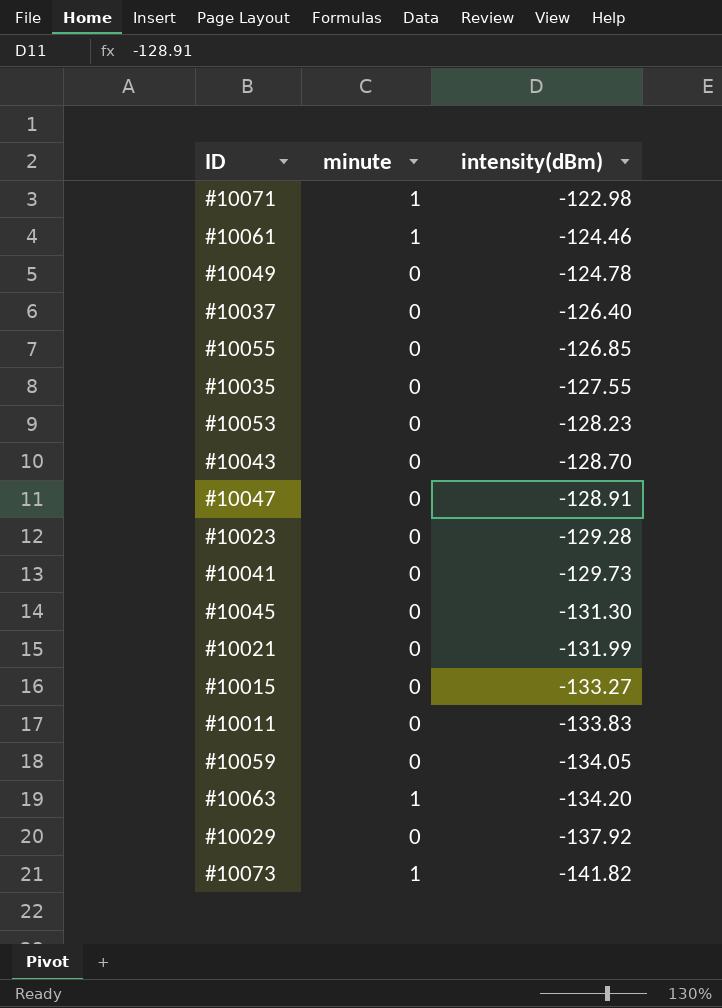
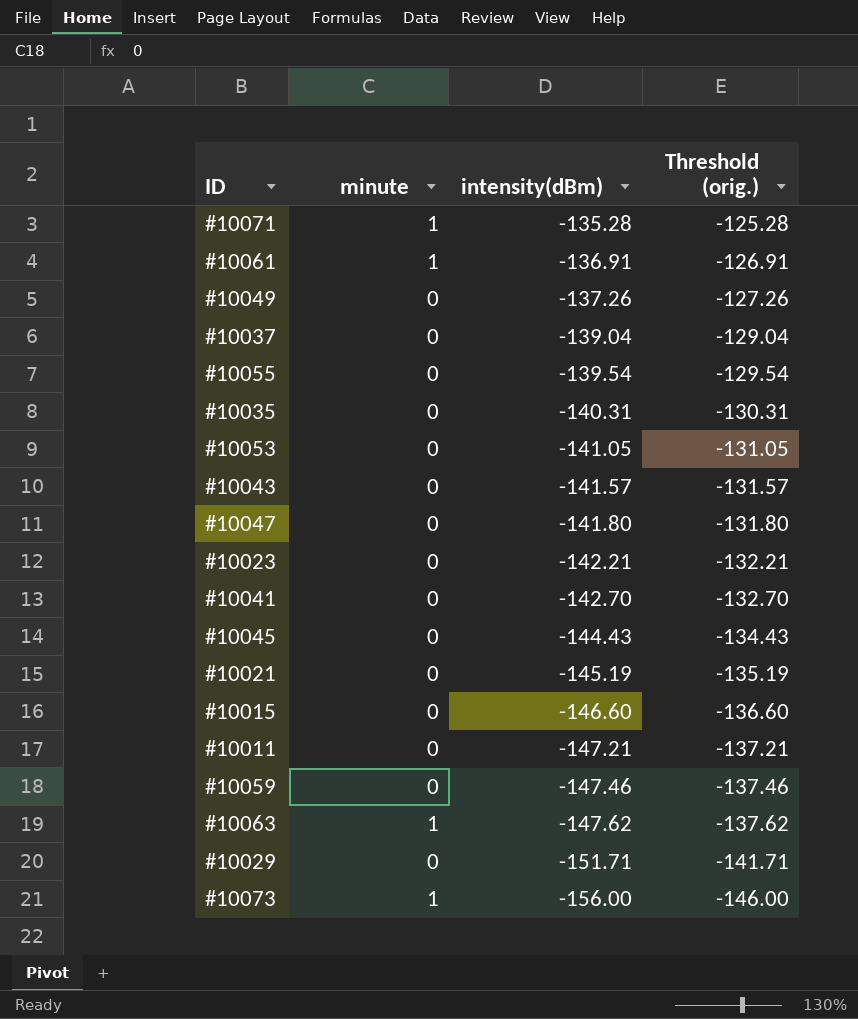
column Threshold (orig.) | formula: none -> [intensity(dBm)] + 10
#10071 | intensity(dBm): -122.98 -> -135.28
#10061 | intensity(dBm): -124.46 -> -136.91
#10049 | intensity(dBm): -124.78 -> -137.26
#10037 | intensity(dBm): -126.40 -> -139.04
#10055 | intensity(dBm): -126.85 -> -139.54
#10035 | intensity(dBm): -127.55 -> -140.31
#10053 | intensity(dBm): -128.23 -> -141.05
#10043 | intensity(dBm): -128.70 -> -141.57
#10047 | intensity(dBm): -128.91 -> -141.80
#10023 | intensity(dBm): -129.28 -> -142.21
#10041 | intensity(dBm): -129.73 -> -142.70
#10045 | intensity(dBm): -131.30 -> -144.43
#10021 | intensity(dBm): -131.99 -> -145.19
#10015 | intensity(dBm): -133.27 -> -146.60
#10011 | intensity(dBm): -133.83 -> -147.21
#10059 | intensity(dBm): -134.05 -> -147.46
#10063 | intensity(dBm): -134.20 -> -147.62
#10029 | intensity(dBm): -137.92 -> -151.71
#10073 | intensity(dBm): -141.82 -> -156.00

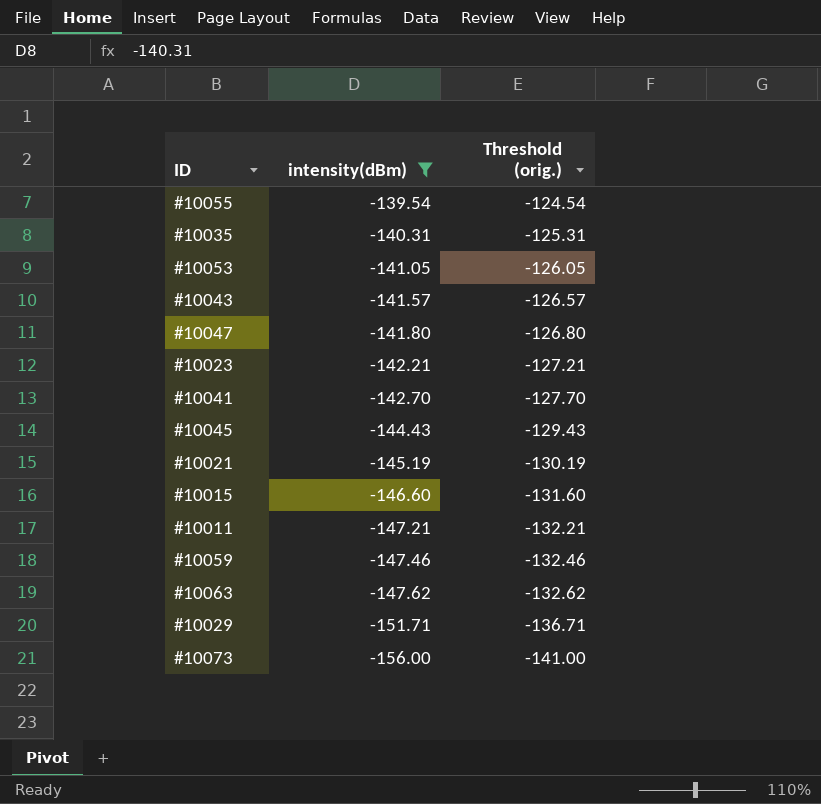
filter: none -> intensity(dBm) <= -139.54
column minute | position: 2 -> none
column Threshold (orig.) | formula: [intensity(dBm)] + 10 -> [intensity(dBm)] + 15

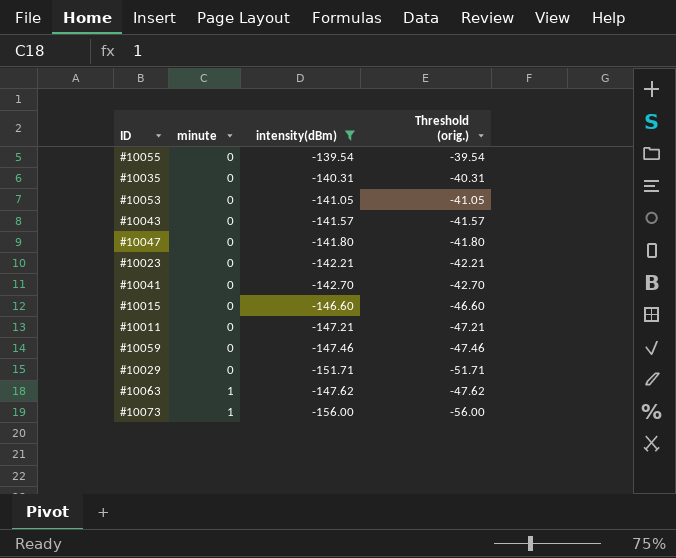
row order: intensity(dBm) descending -> minute ascending
column minute | position: none -> 2
column Threshold (orig.) | formula: [intensity(dBm)] + 15 -> [intensity(dBm)] + 100
row #10045: -144.43 | -129.43 -> none
row #10021: -145.19 | -130.19 -> none

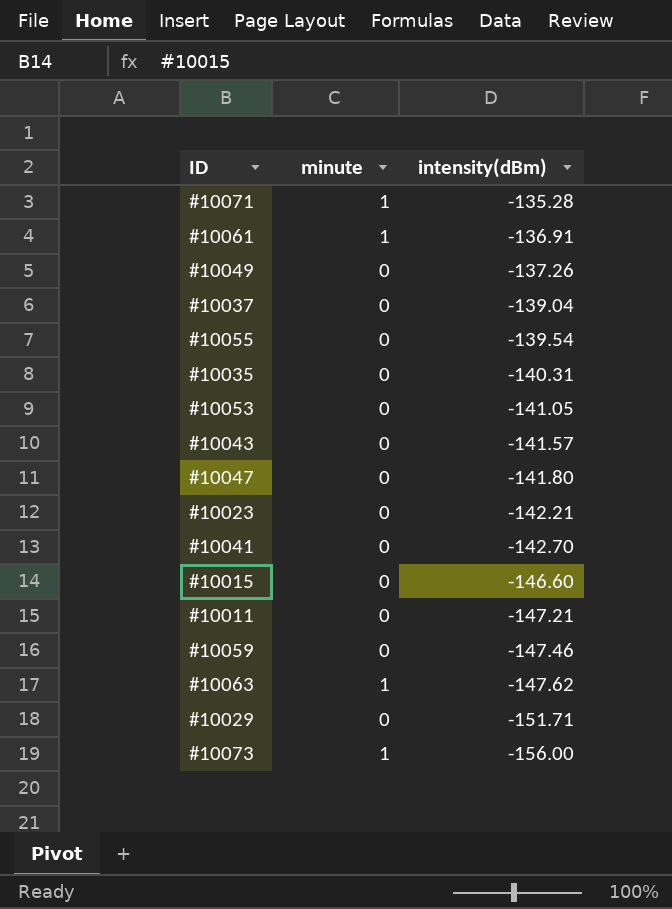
filter: intensity(dBm) <= -139.54 -> none
row order: minute ascending -> intensity(dBm) descending
column Threshold (orig.) | formula: [intensity(dBm)] + 100 -> none

